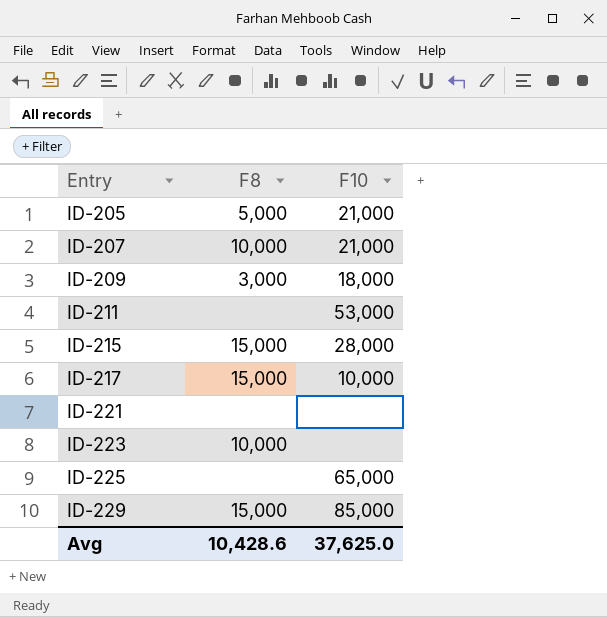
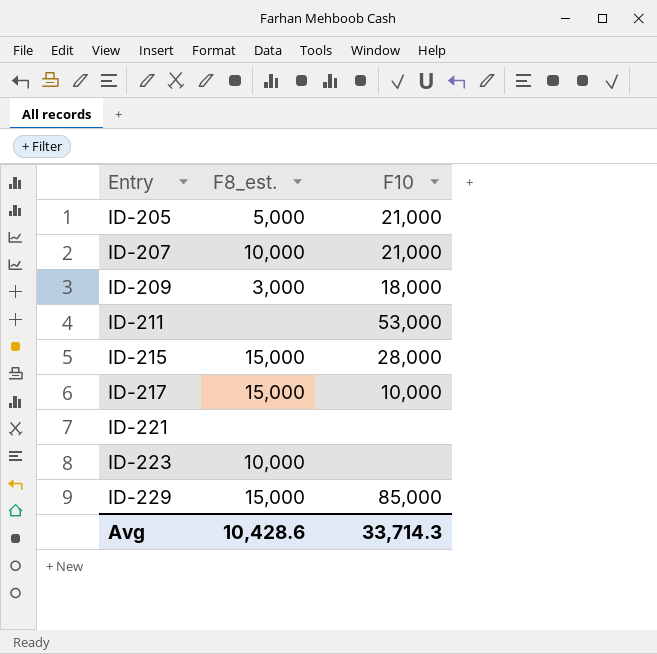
column name: F8 -> F8_est.
row ID-225: none | 65,000 -> none
Avg | F10: 37,625.0 -> 33,714.3

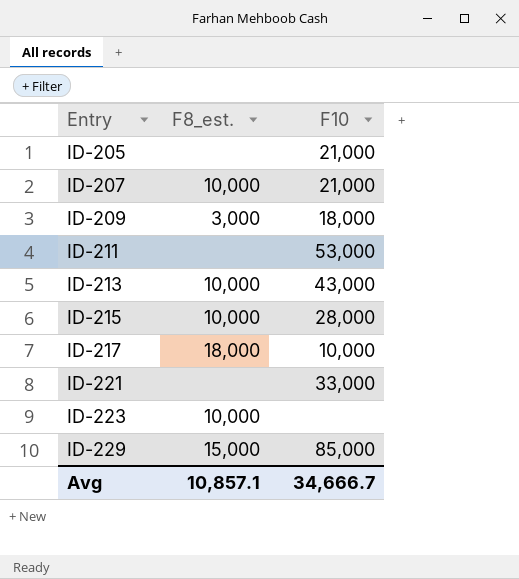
ID-205 | F8_est.: 5,000 -> none
row ID-213: none -> 10,000 | 43,000
ID-215 | F8_est.: 15,000 -> 10,000
ID-217 | F8_est.: 15,000 -> 18,000
ID-221 | F10: none -> 33,000
Avg | F8_est.: 10,428.6 -> 10,857.1
Avg | F10: 33,714.3 -> 34,666.7

